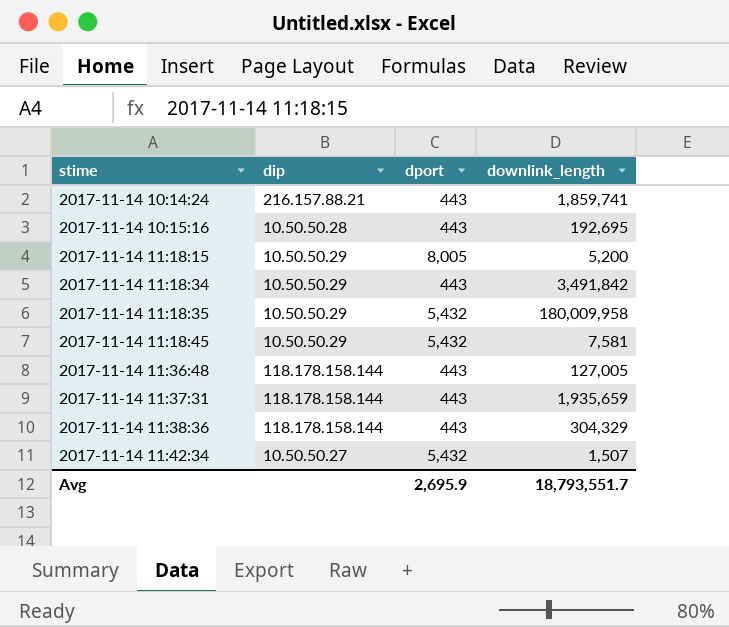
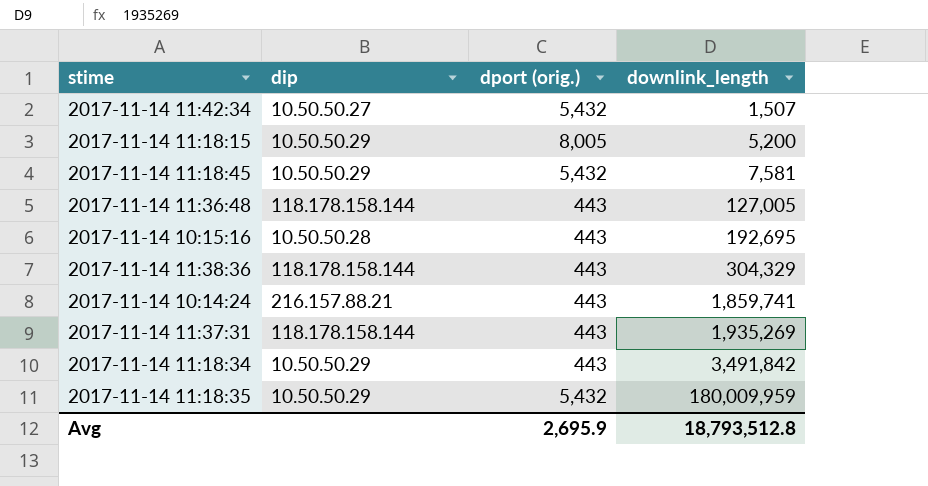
row order: stime ascending -> downlink_length ascending
column name: dport -> dport (orig.)
2017-11-14 11:37:31 | downlink_length: 1,935,659 -> 1,935,269
2017-11-14 11:18:35 | downlink_length: 180,009,958 -> 180,009,959
Avg | downlink_length: 18,793,551.7 -> 18,793,512.8

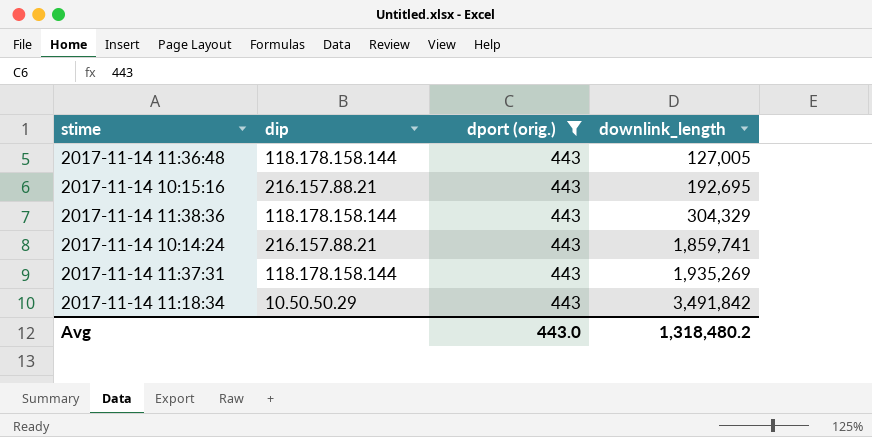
filter: none -> dport (orig.) = 443
2017-11-14 10:15:16 | dip: 10.50.50.28 -> 216.157.88.21
Avg | dport (orig.): 2,695.9 -> 443.0
Avg | downlink_length: 18,793,512.8 -> 1,318,480.2

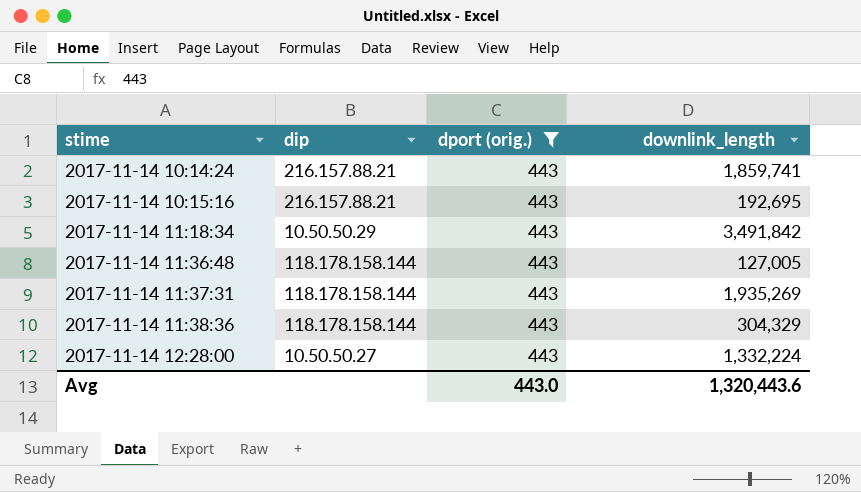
row order: downlink_length ascending -> stime ascending
row 2017-11-14 12:28:00: none -> 10.50.50.27 | 443 | 1,332,224
Avg | downlink_length: 1,318,480.2 -> 1,320,443.6

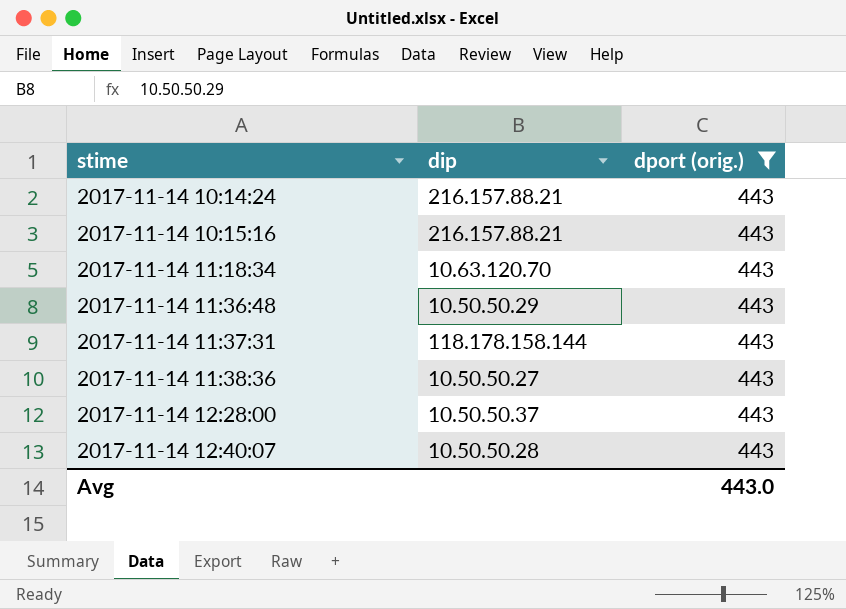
column downlink_length | position: 4 -> none
2017-11-14 11:18:34 | dip: 10.50.50.29 -> 10.63.120.70
2017-11-14 11:36:48 | dip: 118.178.158.144 -> 10.50.50.29
2017-11-14 11:38:36 | dip: 118.178.158.144 -> 10.50.50.27
2017-11-14 12:28:00 | dip: 10.50.50.27 -> 10.50.50.37
row 2017-11-14 12:40:07: none -> 10.50.50.28 | 443

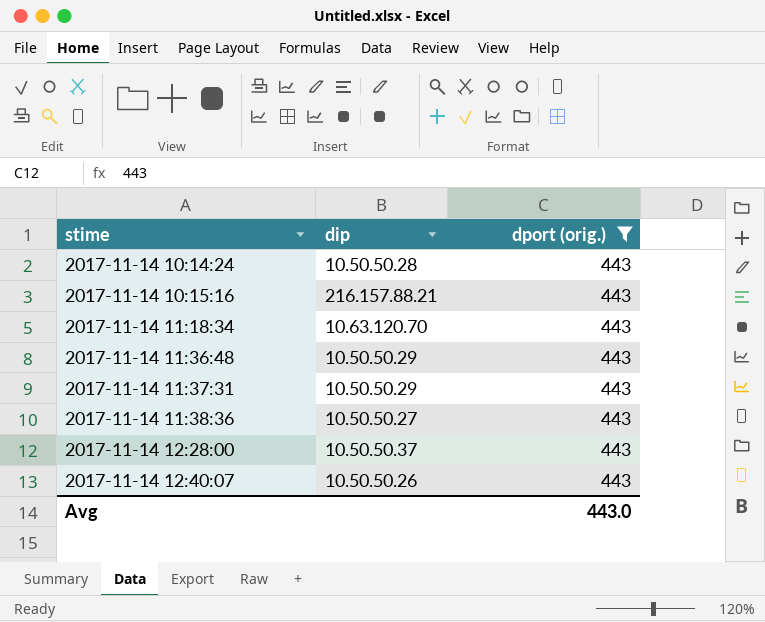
2017-11-14 10:14:24 | dip: 216.157.88.21 -> 10.50.50.28
2017-11-14 11:37:31 | dip: 118.178.158.144 -> 10.50.50.29
2017-11-14 12:40:07 | dip: 10.50.50.28 -> 10.50.50.26

